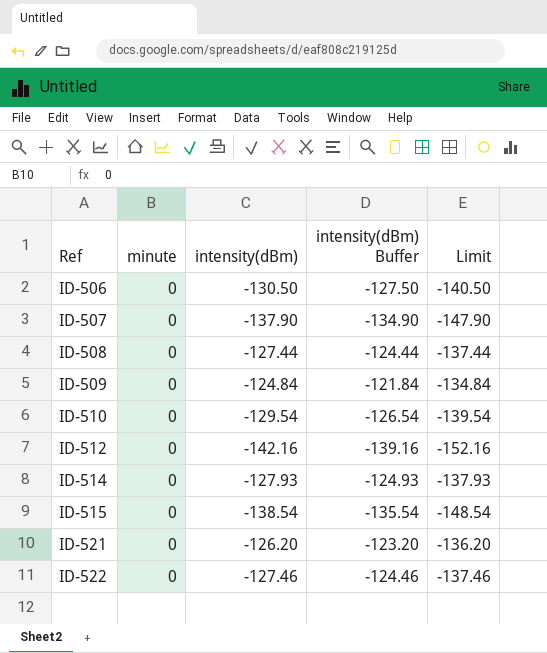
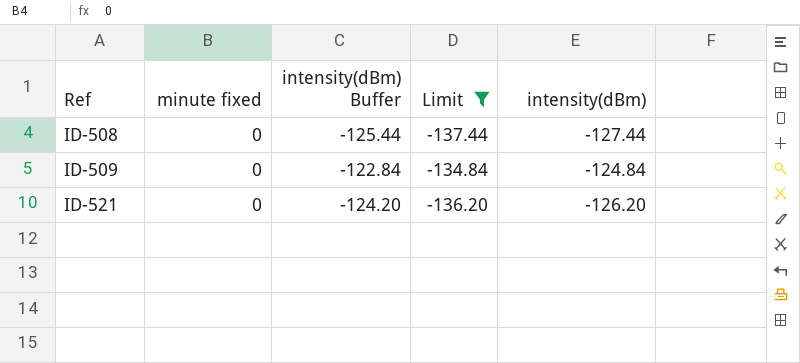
filter: none -> Limit >= -137.44
column name: minute -> minute fixed
column intensity(dBm) Buffer | formula: [intensity(dBm)] + 3 -> [intensity(dBm)] + 2
column intensity(dBm) | position: 3 -> 5

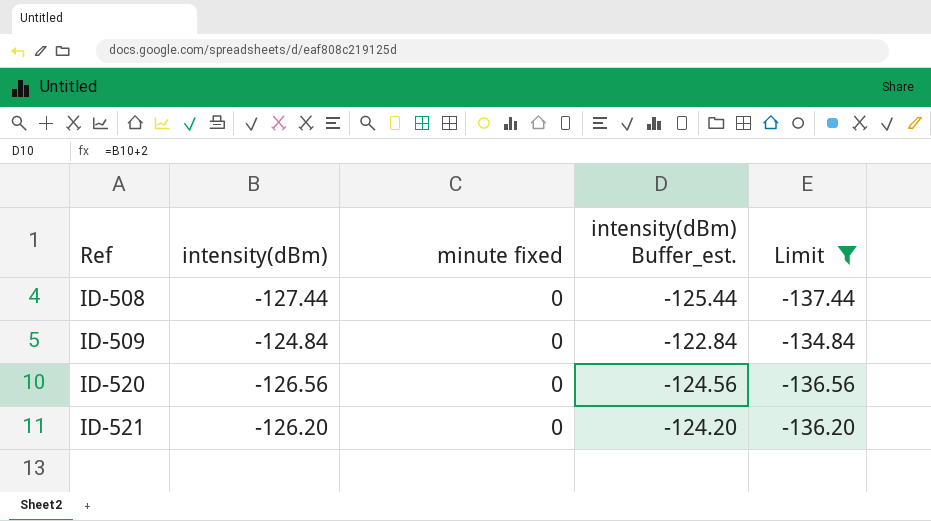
column intensity(dBm) | position: 5 -> 2
column name: intensity(dBm) Buffer -> intensity(dBm) Buffer_est.
row ID-520: none -> -126.56 | 0 | -124.56 | -136.56

